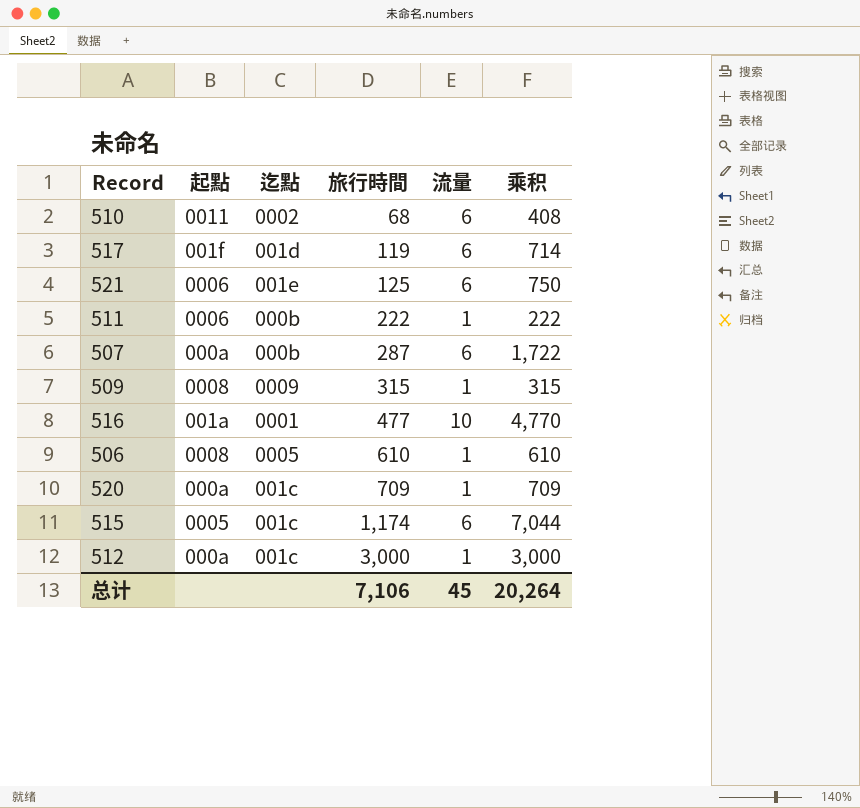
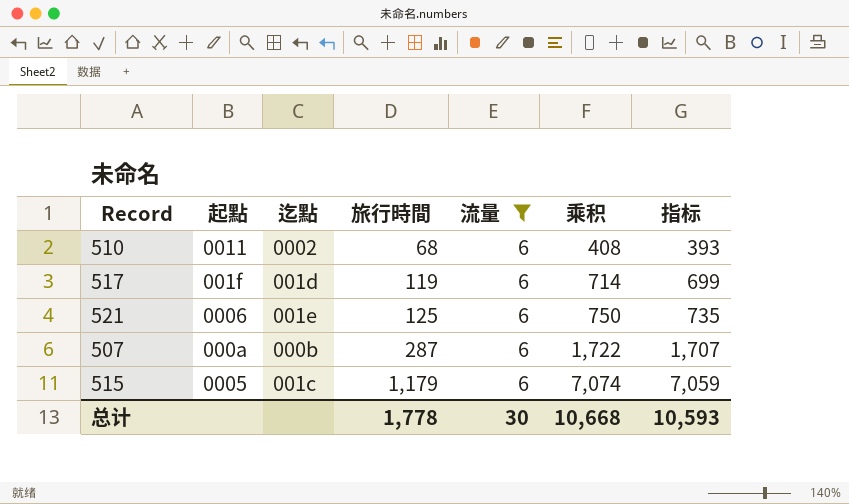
filter: none -> 流量 = 6
column 指标 | formula: none -> [乘积] - 15
515 | 旅行時間: 1,174 -> 1,179
515 | 乘积: 7,044 -> 7,074
总计 | 旅行時間: 7,106 -> 1,778
总计 | 流量: 45 -> 30
总计 | 乘积: 20,264 -> 10,668

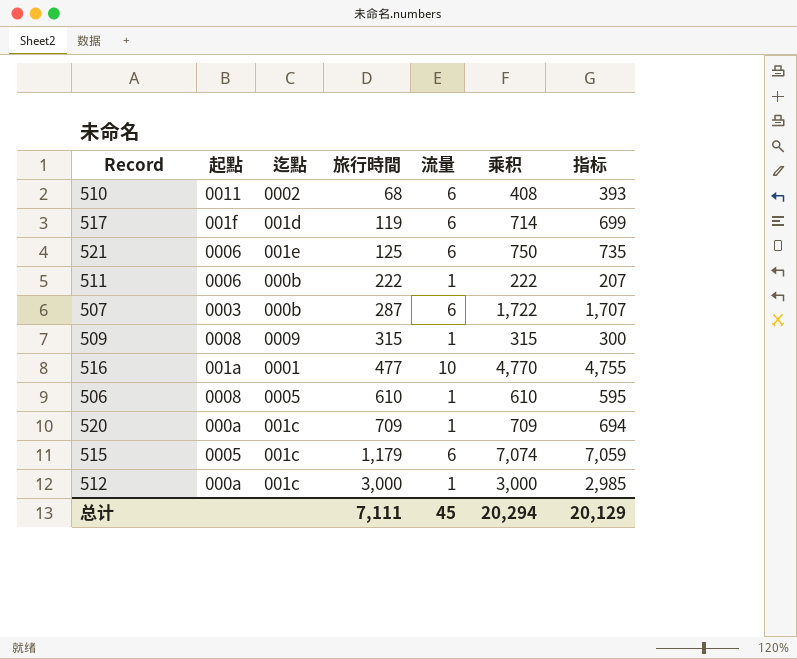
filter: 流量 = 6 -> none
507 | 起點: 000a -> 0003
总计 | 旅行時間: 1,778 -> 7,111
总计 | 流量: 30 -> 45
总计 | 乘积: 10,668 -> 20,294
总计 | 指标: 10,593 -> 20,129

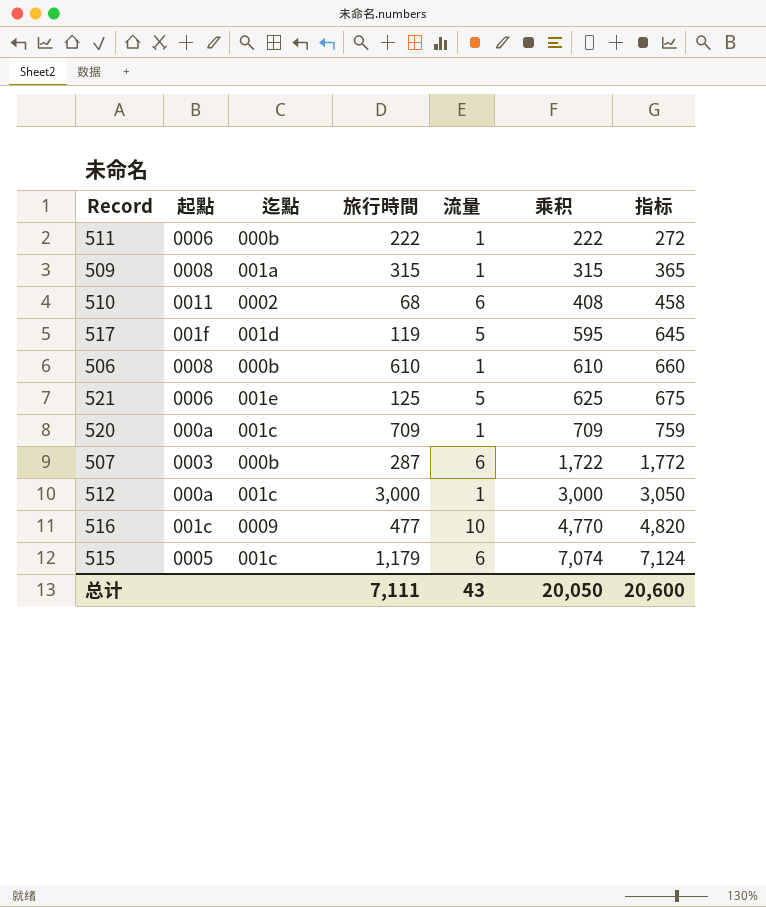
row order: 旅行時間 ascending -> 乘积 ascending
column 指标 | formula: [乘积] - 15 -> [乘积] + 50
509 | 迄點: 0009 -> 001a
517 | 流量: 6 -> 5
517 | 乘积: 714 -> 595
506 | 迄點: 0005 -> 000b
521 | 流量: 6 -> 5
521 | 乘积: 750 -> 625
516 | 起點: 001a -> 001c
516 | 迄點: 0001 -> 0009
总计 | 流量: 45 -> 43
总计 | 乘积: 20,294 -> 20,050
总计 | 指标: 20,129 -> 20,600

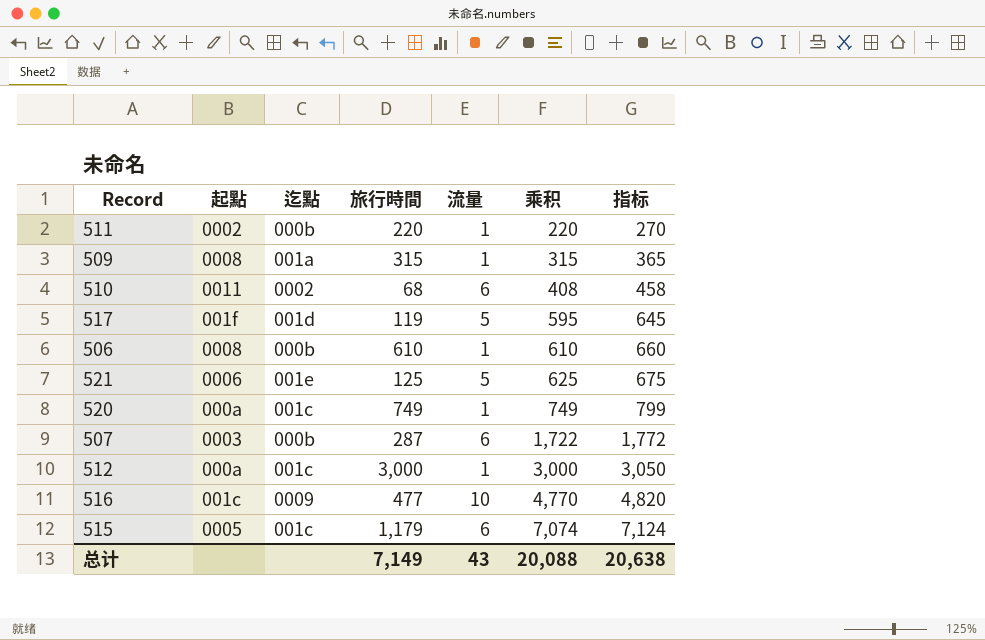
511 | 起點: 0006 -> 0002
511 | 旅行時間: 222 -> 220
511 | 乘积: 222 -> 220
511 | 指标: 272 -> 270
520 | 旅行時間: 709 -> 749
520 | 乘积: 709 -> 749
520 | 指标: 759 -> 799
总计 | 旅行時間: 7,111 -> 7,149
总计 | 乘积: 20,050 -> 20,088
总计 | 指标: 20,600 -> 20,638

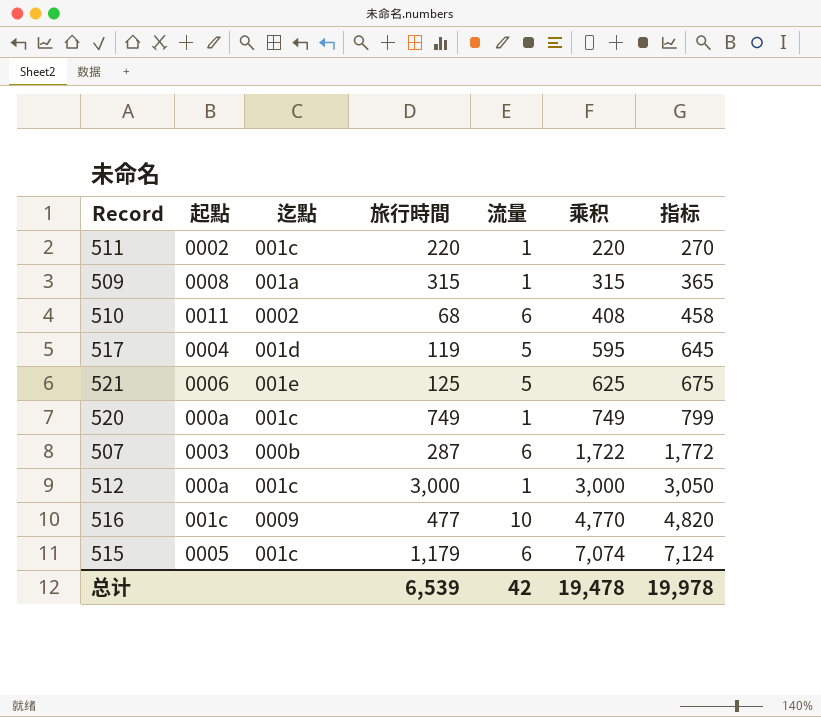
row 506: 0008 | 000b | 610 | 1 | 610 | 660 -> none
511 | 迄點: 000b -> 001c
517 | 起點: 001f -> 0004
总计 | 旅行時間: 7,149 -> 6,539
总计 | 流量: 43 -> 42
总计 | 乘积: 20,088 -> 19,478
总计 | 指标: 20,638 -> 19,978

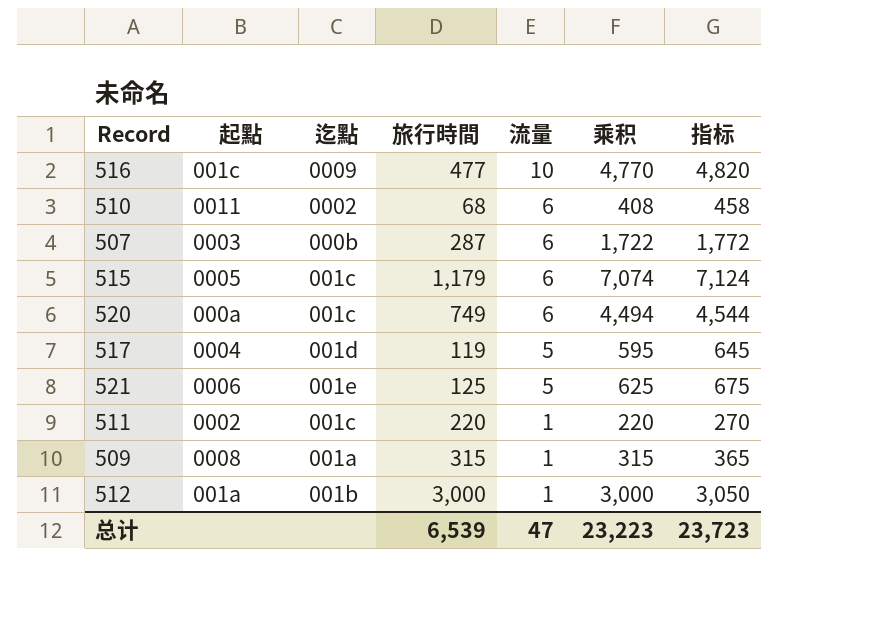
row order: 乘积 ascending -> 流量 descending
520 | 流量: 1 -> 6
520 | 乘积: 749 -> 4,494
520 | 指标: 799 -> 4,544
512 | 起點: 000a -> 001a
512 | 迄點: 001c -> 001b
总计 | 流量: 42 -> 47
总计 | 乘积: 19,478 -> 23,223
总计 | 指标: 19,978 -> 23,723

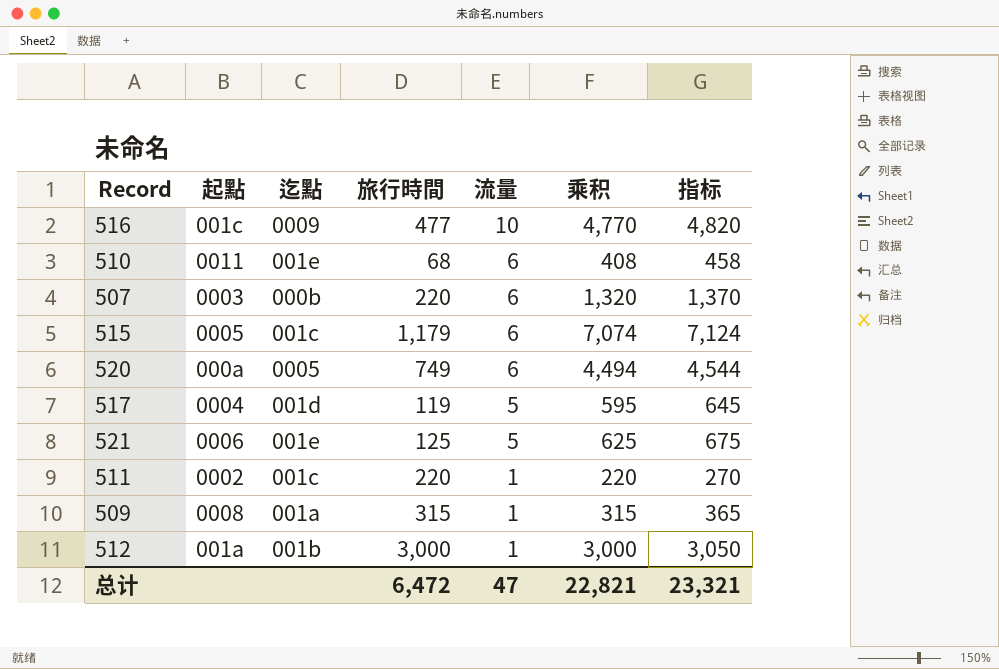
510 | 迄點: 0002 -> 001e
507 | 旅行時間: 287 -> 220
507 | 乘积: 1,722 -> 1,320
507 | 指标: 1,772 -> 1,370
520 | 迄點: 001c -> 0005
总计 | 旅行時間: 6,539 -> 6,472
总计 | 乘积: 23,223 -> 22,821
总计 | 指标: 23,723 -> 23,321

